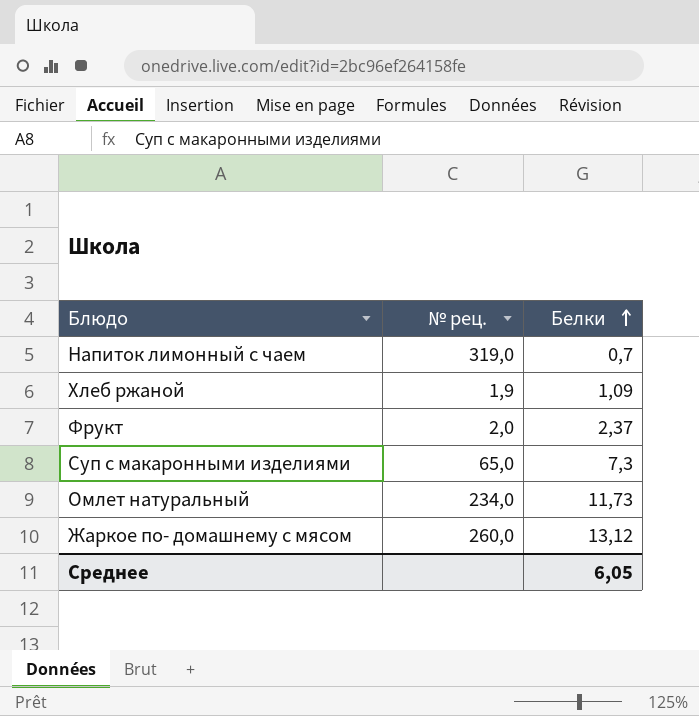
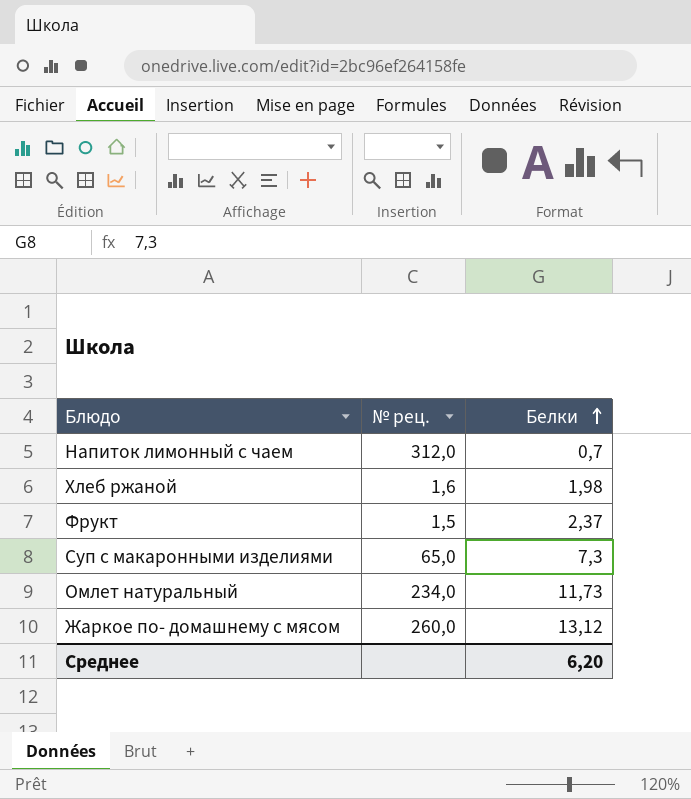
Напиток лимонный с чаем | № рец.: 319,0 -> 312,0
Хлеб ржаной | № рец.: 1,9 -> 1,6
Хлеб ржаной | Белки: 1,09 -> 1,98
Фрукт | № рец.: 2,0 -> 1,5
Среднее | Белки: 6,05 -> 6,20

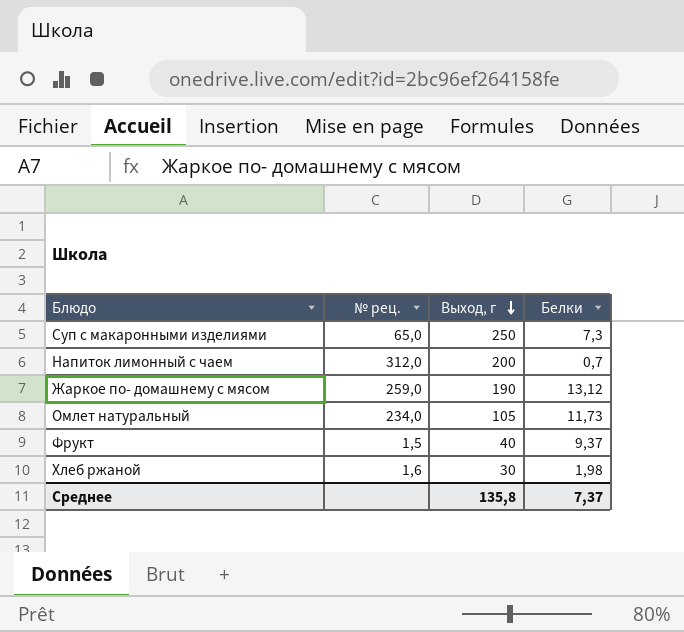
row order: Белки ascending -> Выход, г descending
column Выход, г | position: none -> 3
Жаркое по- домашнему с мясом | № рец.: 260,0 -> 259,0
Фрукт | Белки: 2,37 -> 9,37
Среднее | Белки: 6,20 -> 7,37

